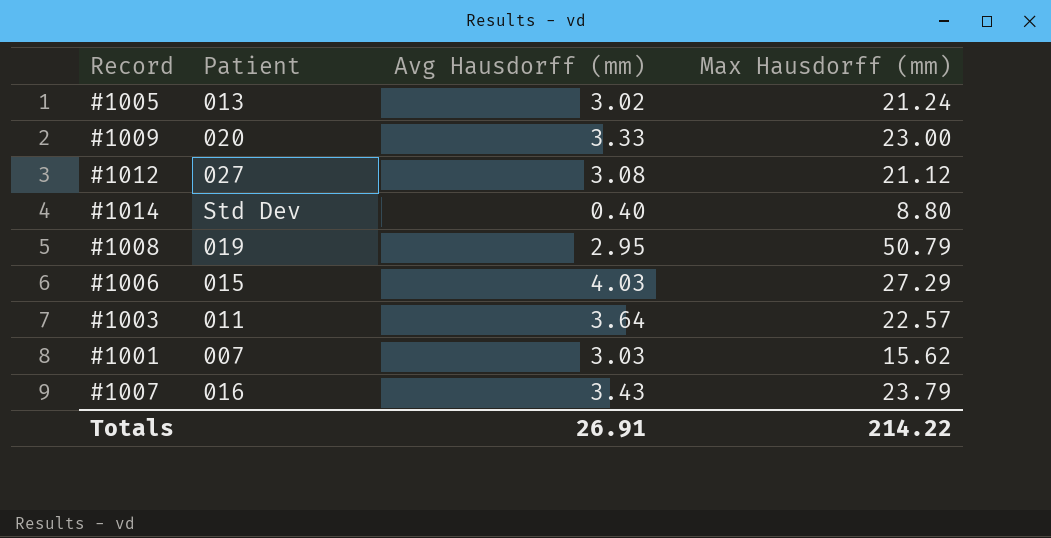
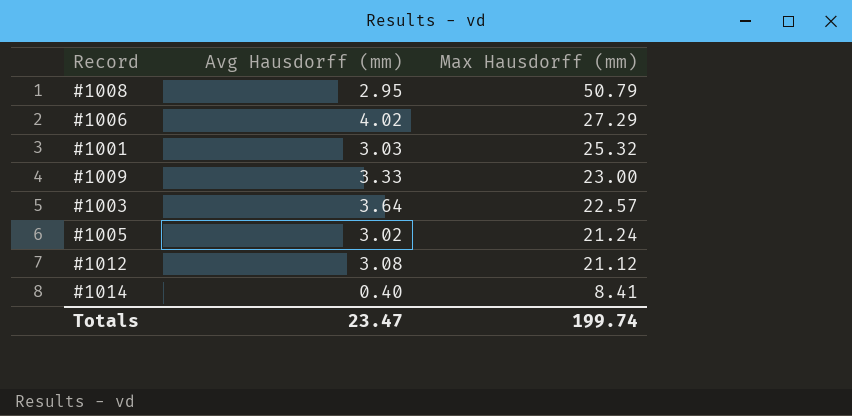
row order: none -> Max Hausdorff (mm) descending
column Patient | position: 2 -> none
row #1007: 016 | 3.43 | 23.79 -> none
#1006 | Avg Hausdorff (mm): 4.03 -> 4.02
#1001 | Max Hausdorff (mm): 15.62 -> 25.32
#1014 | Max Hausdorff (mm): 8.80 -> 8.41
Totals | Avg Hausdorff (mm): 26.91 -> 23.47
Totals | Max Hausdorff (mm): 214.22 -> 199.74

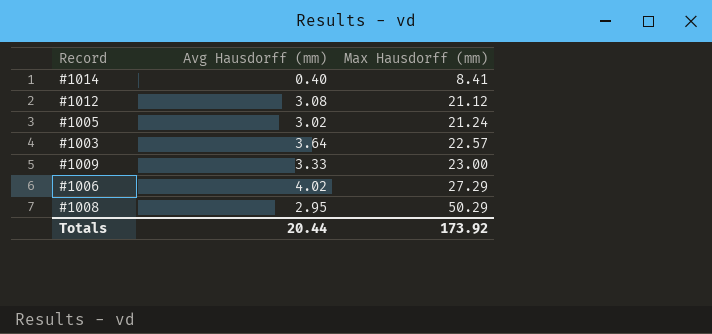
row order: Max Hausdorff (mm) descending -> Max Hausdorff (mm) ascending
row #1001: 3.03 | 25.32 -> none
#1008 | Max Hausdorff (mm): 50.79 -> 50.29
Totals | Avg Hausdorff (mm): 23.47 -> 20.44
Totals | Max Hausdorff (mm): 199.74 -> 173.92

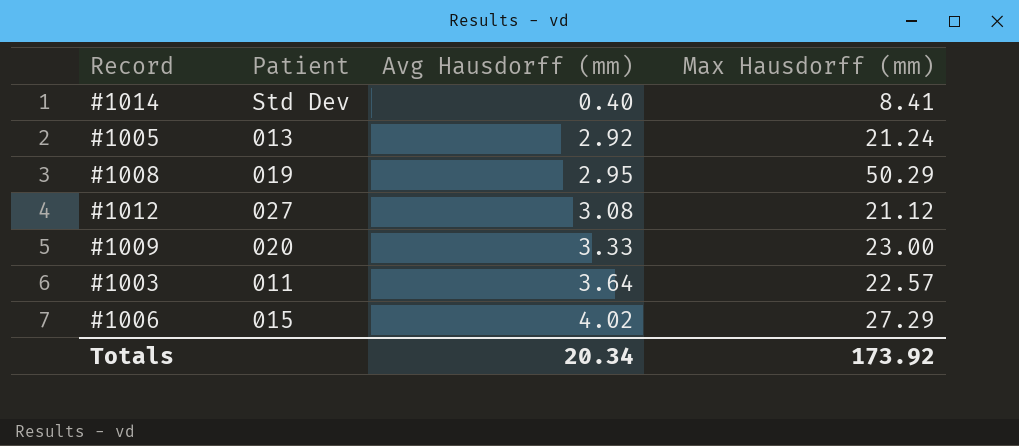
row order: Max Hausdorff (mm) ascending -> Avg Hausdorff (mm) ascending
column Patient | position: none -> 2
#1005 | Avg Hausdorff (mm): 3.02 -> 2.92
Totals | Avg Hausdorff (mm): 20.44 -> 20.34

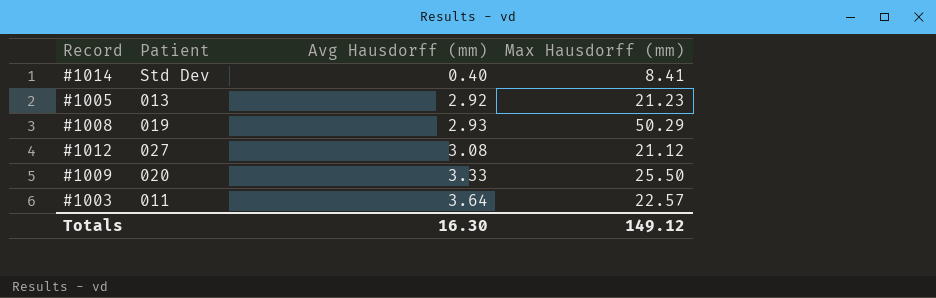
row #1006: 015 | 4.02 | 27.29 -> none
#1005 | Max Hausdorff (mm): 21.24 -> 21.23
#1008 | Avg Hausdorff (mm): 2.95 -> 2.93
#1009 | Max Hausdorff (mm): 23.00 -> 25.50
Totals | Avg Hausdorff (mm): 20.34 -> 16.30
Totals | Max Hausdorff (mm): 173.92 -> 149.12

